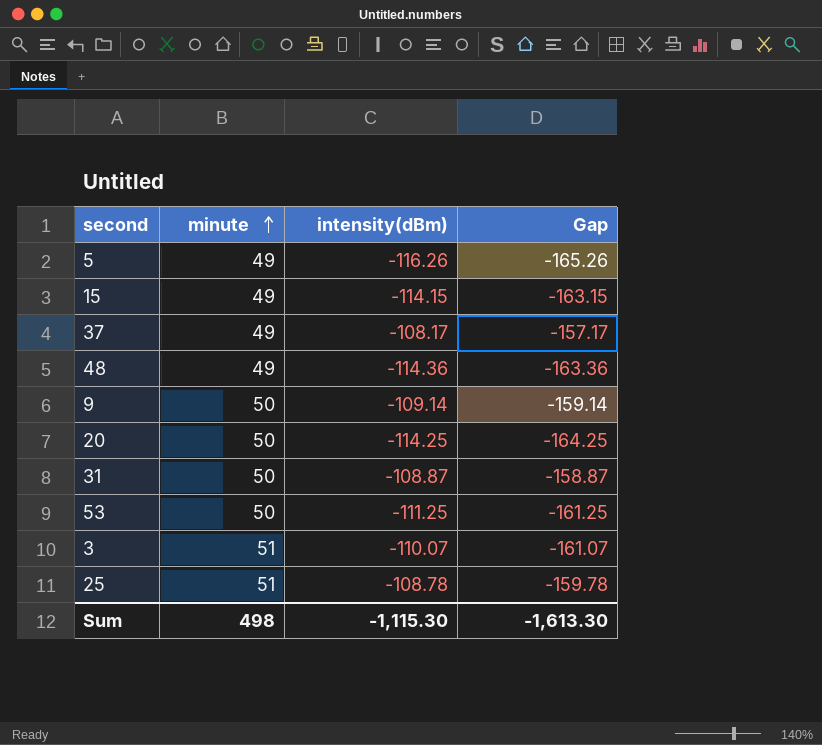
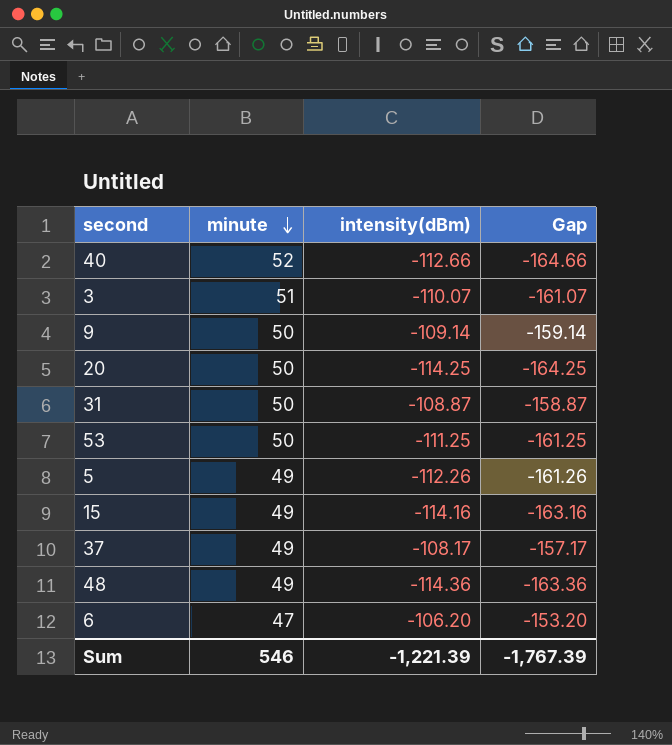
row order: minute ascending -> minute descending
row 25: 51 | -108.78 | -159.78 -> none
row 40: none -> 52 | -112.66 | -164.66
5 | intensity(dBm): -116.26 -> -112.26
5 | Gap: -165.26 -> -161.26
15 | intensity(dBm): -114.15 -> -114.16
15 | Gap: -163.15 -> -163.16
row 6: none -> 47 | -106.20 | -153.20
Sum | minute: 498 -> 546
Sum | intensity(dBm): -1,115.30 -> -1,221.39
Sum | Gap: -1,613.30 -> -1,767.39

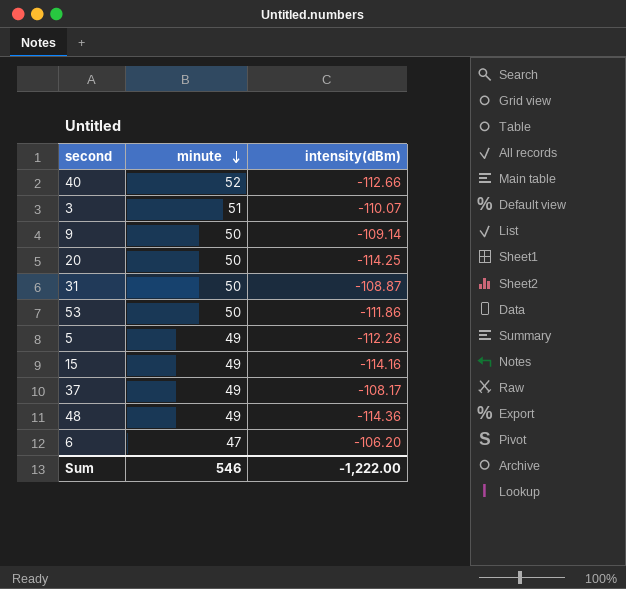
column Gap | formula: [intensity(dBm)] - [minute] -> none
53 | intensity(dBm): -111.25 -> -111.86
Sum | intensity(dBm): -1,221.39 -> -1,222.00

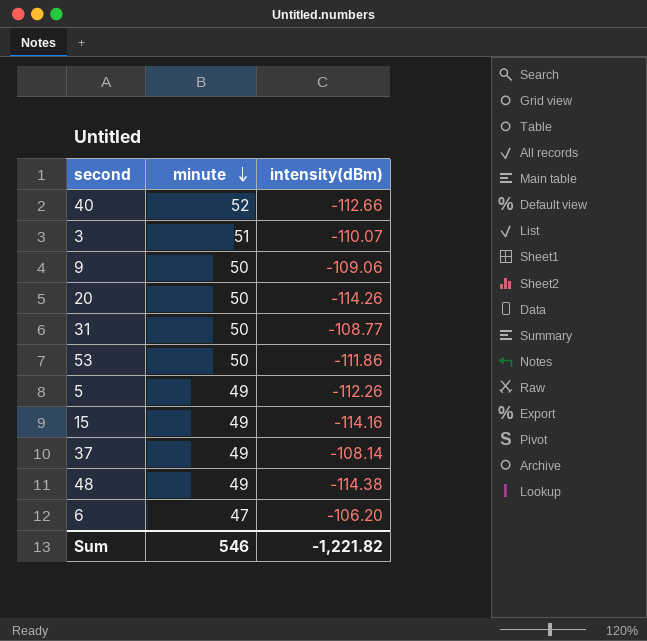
9 | intensity(dBm): -109.14 -> -109.06
20 | intensity(dBm): -114.25 -> -114.26
31 | intensity(dBm): -108.87 -> -108.77
37 | intensity(dBm): -108.17 -> -108.14
48 | intensity(dBm): -114.36 -> -114.38
Sum | intensity(dBm): -1,222.00 -> -1,221.82

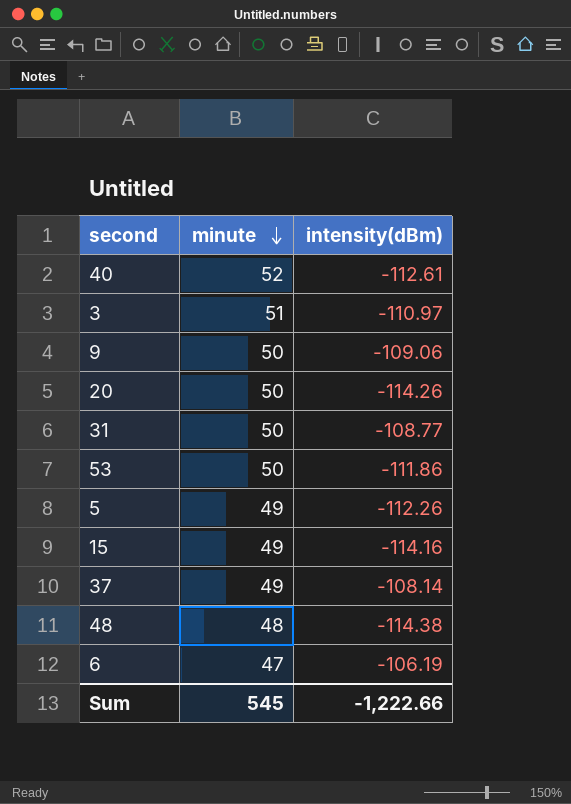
40 | intensity(dBm): -112.66 -> -112.61
3 | intensity(dBm): -110.07 -> -110.97
48 | minute: 49 -> 48
6 | intensity(dBm): -106.20 -> -106.19
Sum | minute: 546 -> 545
Sum | intensity(dBm): -1,221.82 -> -1,222.66

